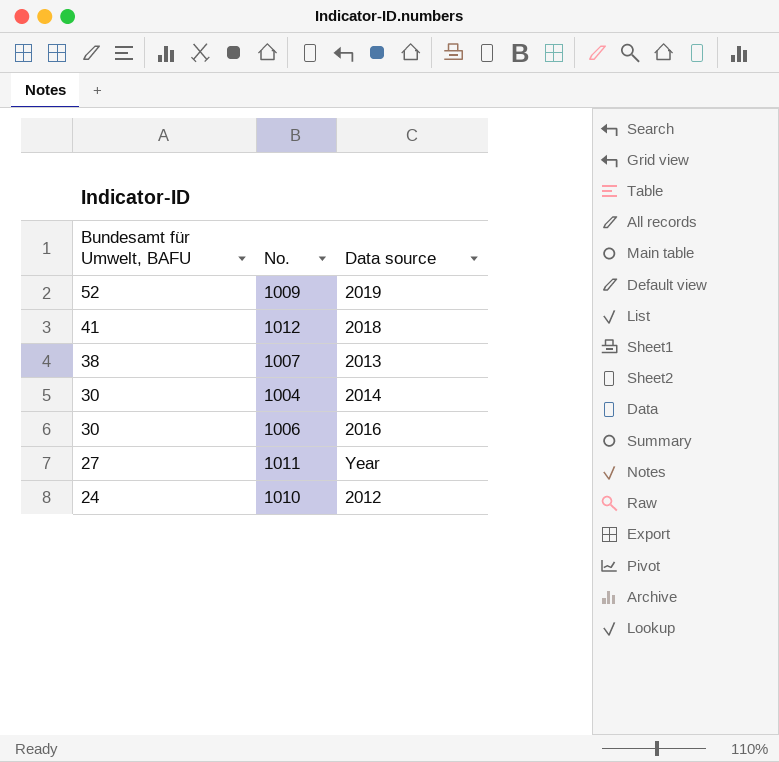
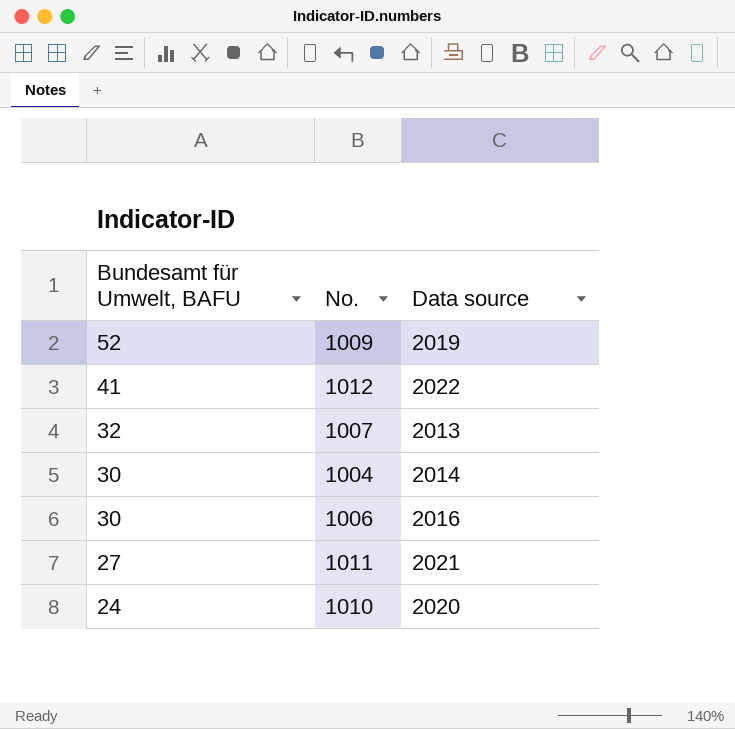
1012 | Data source: 2018 -> 2022
1007 | Bundesamt für Umwelt, BAFU: 38 -> 32
1011 | Data source: Year -> 2021
1010 | Data source: 2012 -> 2020

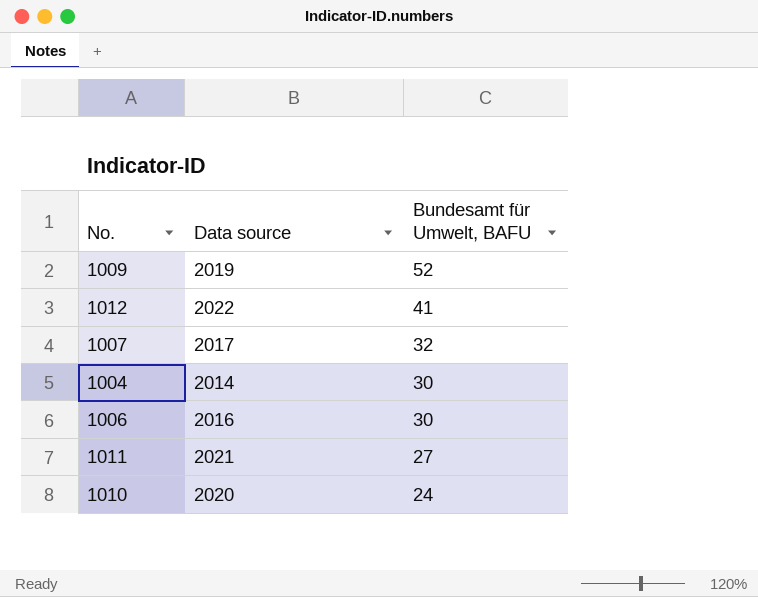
column Bundesamt für Umwelt, BAFU | position: 1 -> 3
1007 | Data source: 2013 -> 2017

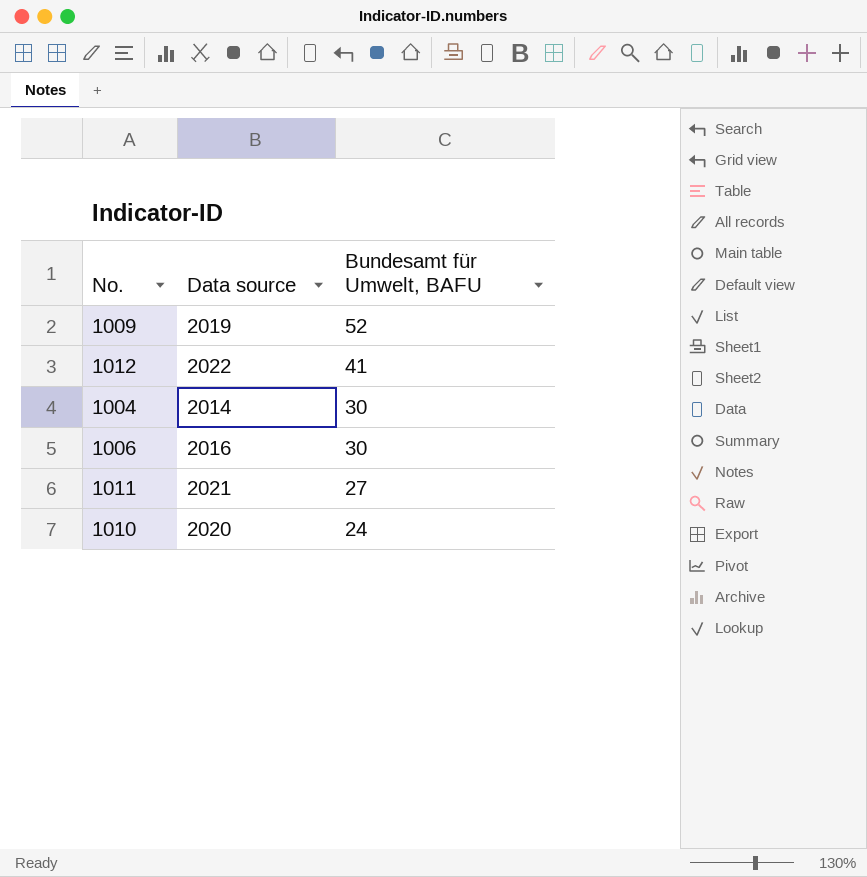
row 1007: 2017 | 32 -> none

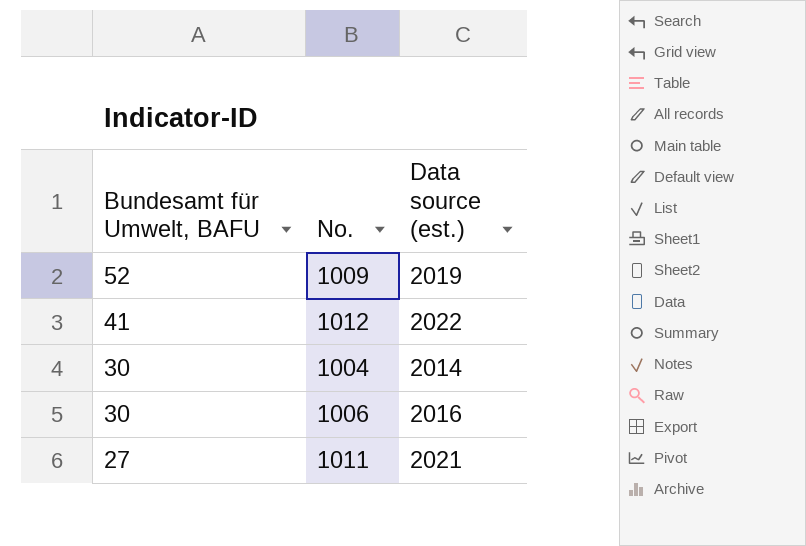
column Bundesamt für Umwelt, BAFU | position: 3 -> 1
column name: Data source -> Data source (est.)
row 1010: 2020 | 24 -> none

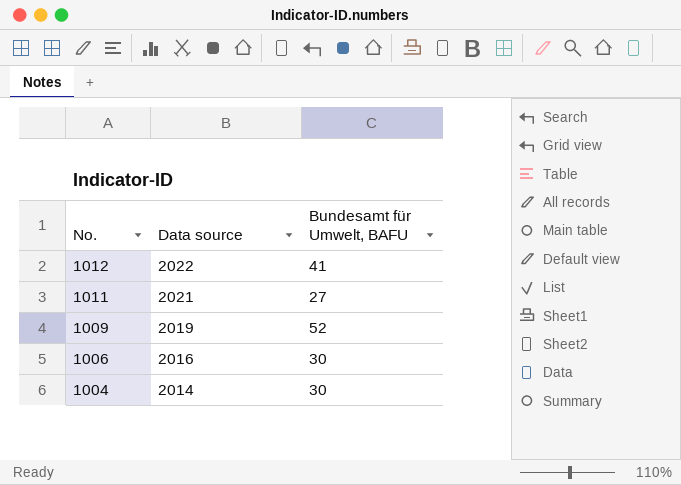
row order: Bundesamt für Umwelt, BAFU descending -> No. descending
column name: Data source (est.) -> Data source
column Bundesamt für Umwelt, BAFU | position: 1 -> 3

